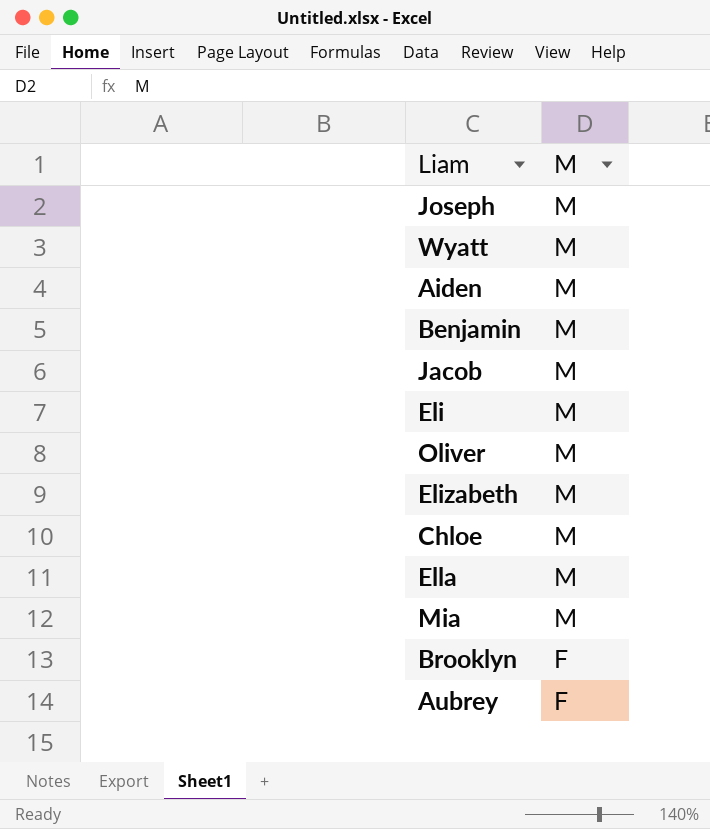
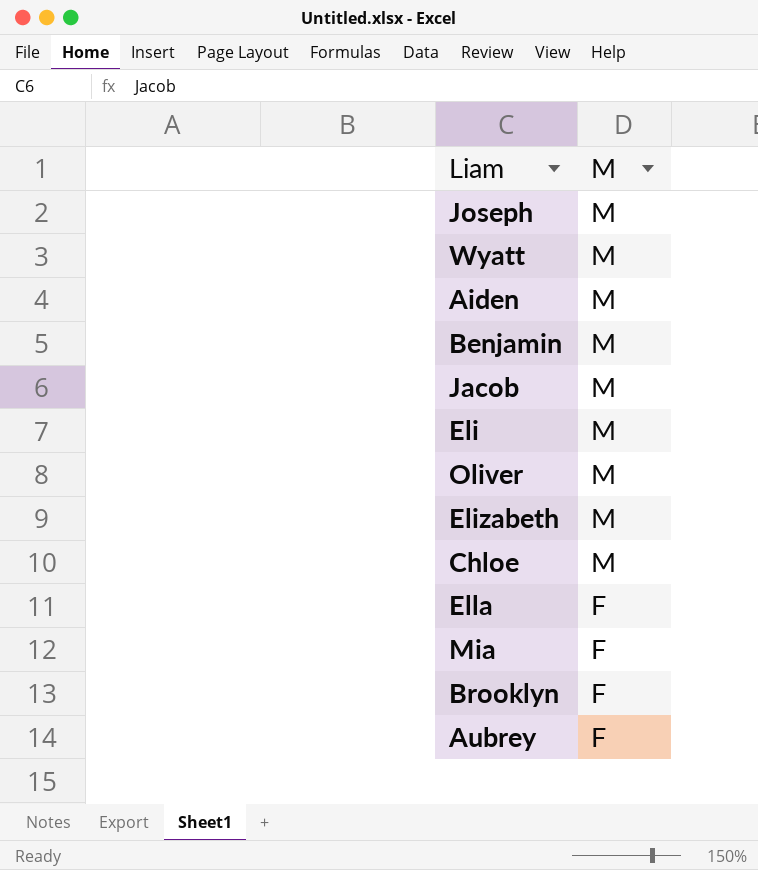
Ella | M: M -> F
Mia | M: M -> F

